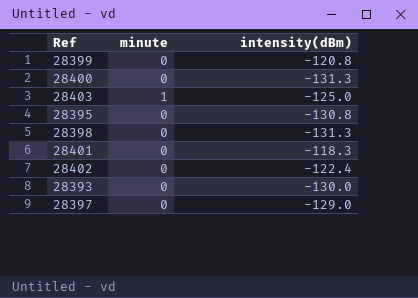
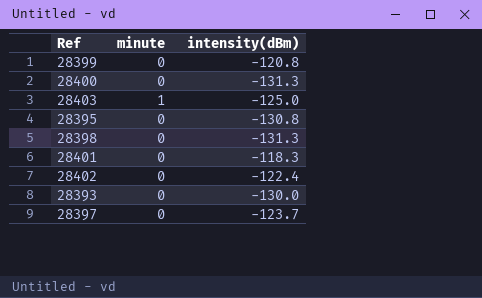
28397 | intensity(dBm): -129.0 -> -123.7

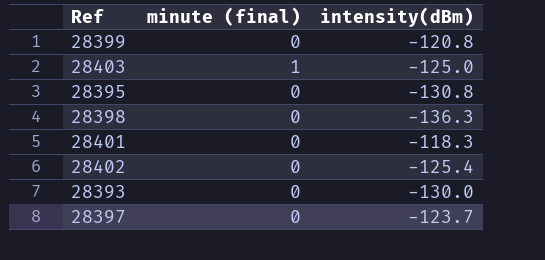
column name: minute -> minute (final)
row 28400: 0 | -131.3 -> none
28398 | intensity(dBm): -131.3 -> -136.3
28402 | intensity(dBm): -122.4 -> -125.4

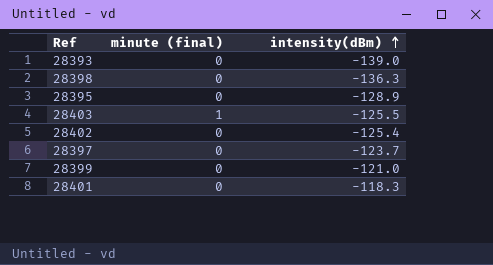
row order: none -> intensity(dBm) ascending
28393 | intensity(dBm): -130.0 -> -139.0
28395 | intensity(dBm): -130.8 -> -128.9
28403 | intensity(dBm): -125.0 -> -125.5
28399 | intensity(dBm): -120.8 -> -121.0

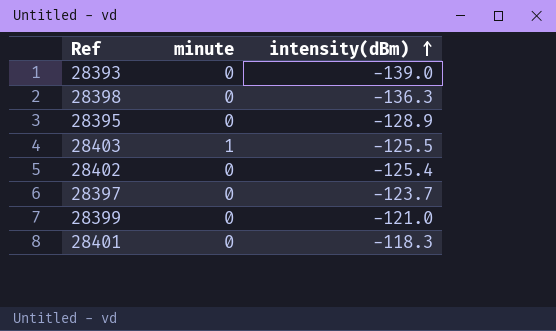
column name: minute (final) -> minute

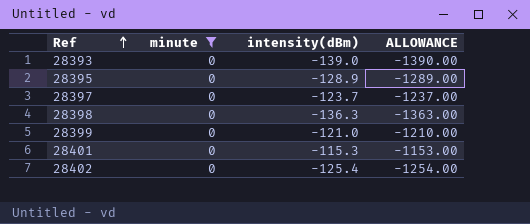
filter: none -> minute = 0
row order: intensity(dBm) ascending -> Ref ascending
column ALLOWANCE | formula: none -> [intensity(dBm)] * 10
28401 | intensity(dBm): -118.3 -> -115.3

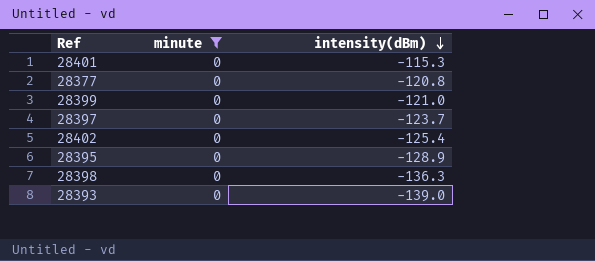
row order: Ref ascending -> intensity(dBm) descending
column ALLOWANCE | formula: [intensity(dBm)] * 10 -> none
row 28377: none -> 0 | -120.8

